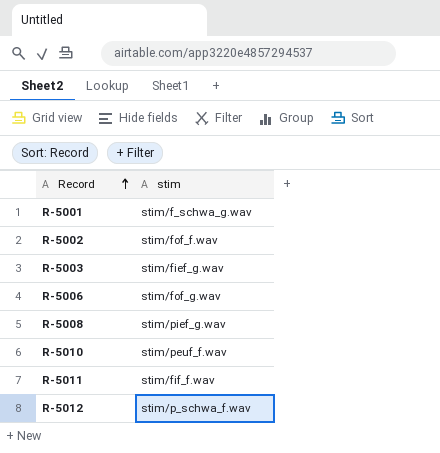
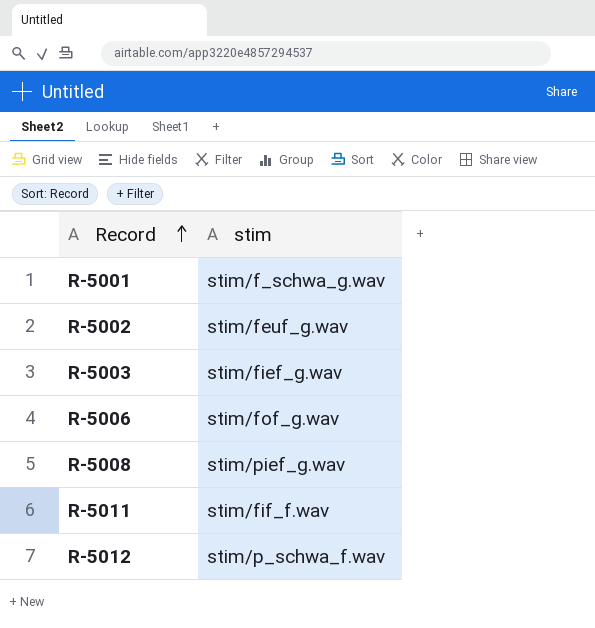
row R-5010: stim/peuf_f.wav -> none
R-5002 | stim: stim/fof_f.wav -> stim/feuf_g.wav

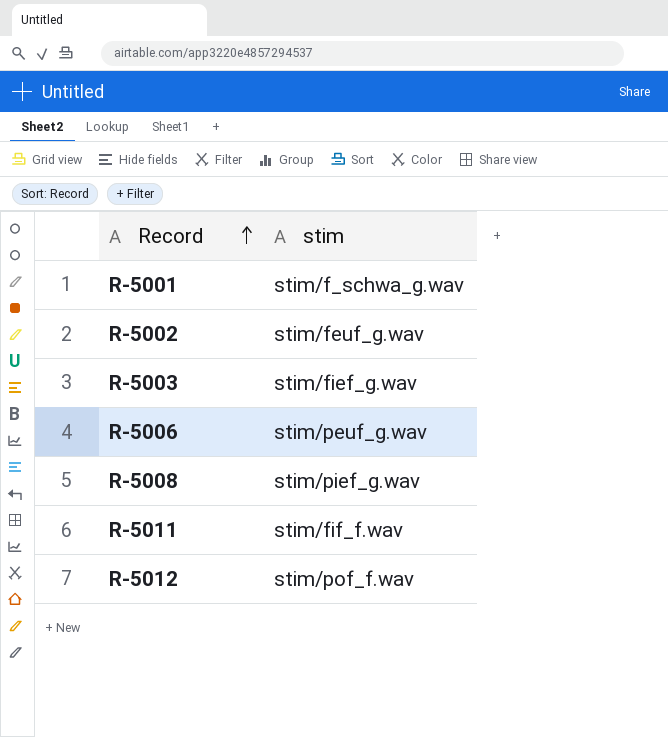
R-5006 | stim: stim/fof_g.wav -> stim/peuf_g.wav
R-5012 | stim: stim/p_schwa_f.wav -> stim/pof_f.wav

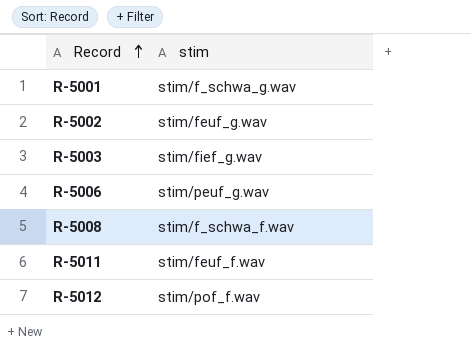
R-5008 | stim: stim/pief_g.wav -> stim/f_schwa_f.wav
R-5011 | stim: stim/fif_f.wav -> stim/feuf_f.wav

